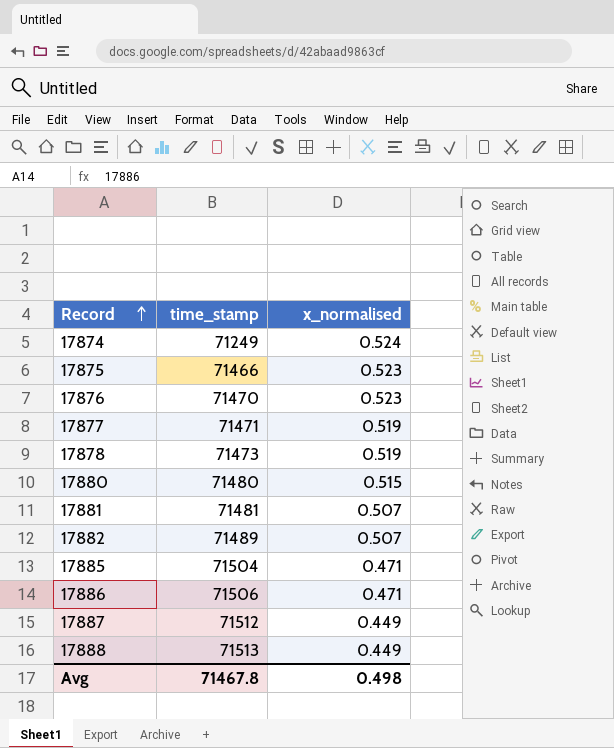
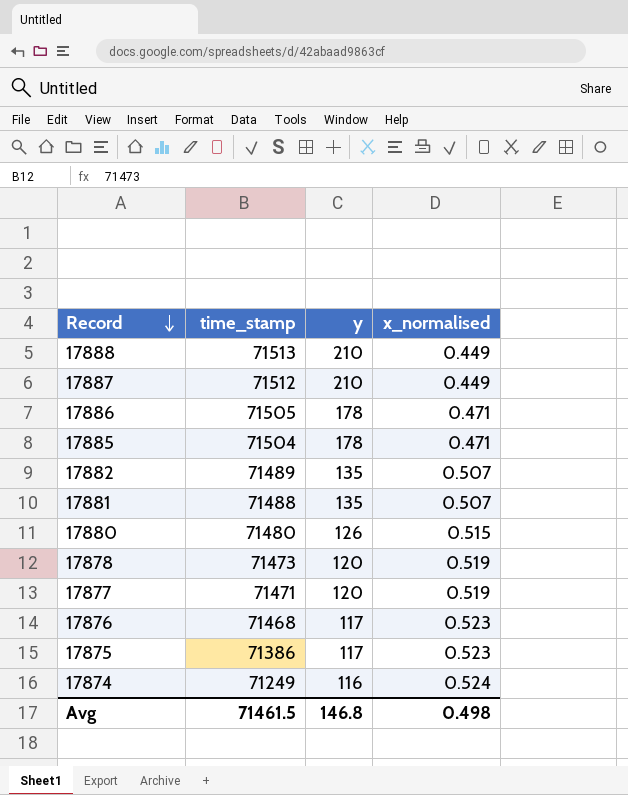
row order: Record ascending -> Record descending
column y | position: none -> 3
17886 | time_stamp: 71506 -> 71505
17881 | time_stamp: 71481 -> 71488
17876 | time_stamp: 71470 -> 71468
17875 | time_stamp: 71466 -> 71386
Avg | time_stamp: 71467.8 -> 71461.5

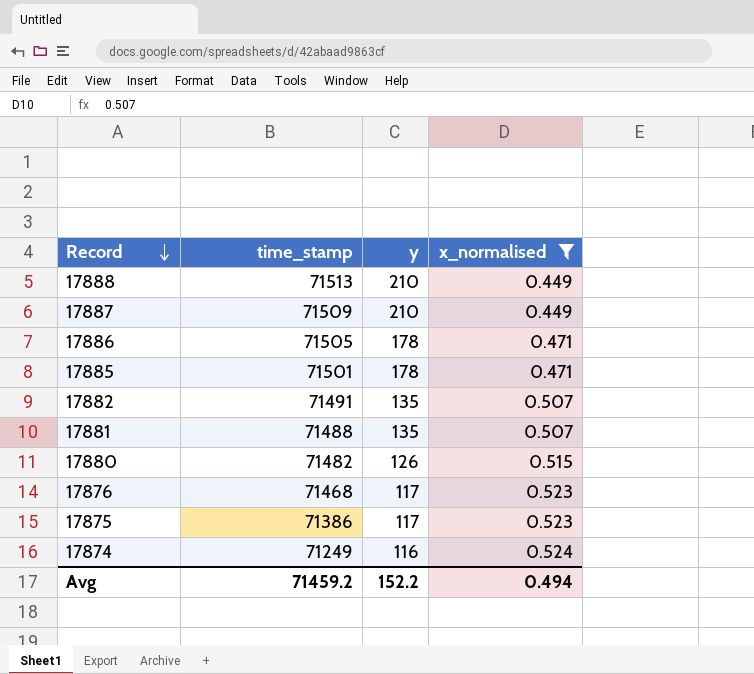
filter: none -> x_normalised != 0.519
17887 | time_stamp: 71512 -> 71509
17885 | time_stamp: 71504 -> 71501
17882 | time_stamp: 71489 -> 71491
17880 | time_stamp: 71480 -> 71482
Avg | time_stamp: 71461.5 -> 71459.2
Avg | y: 146.8 -> 152.2
Avg | x_normalised: 0.498 -> 0.494

